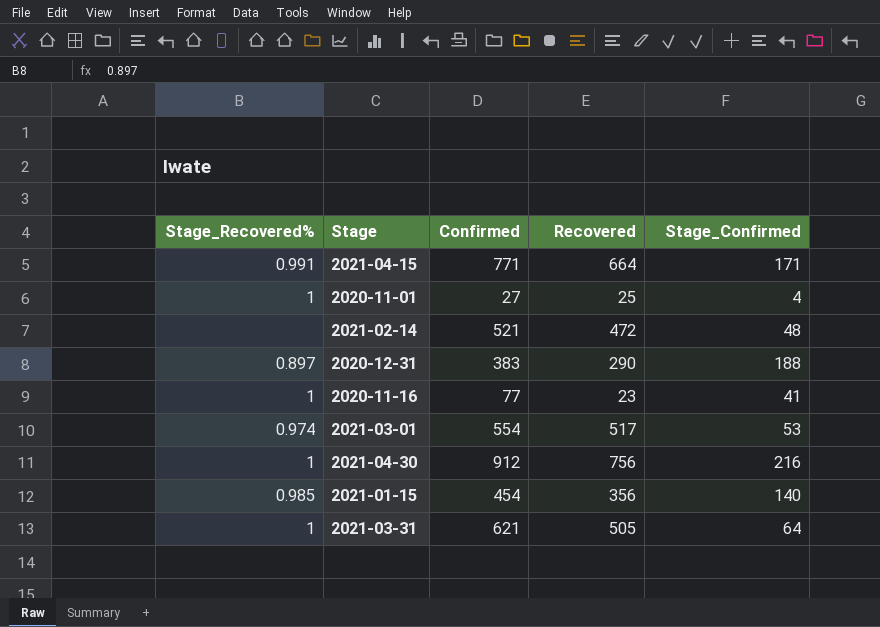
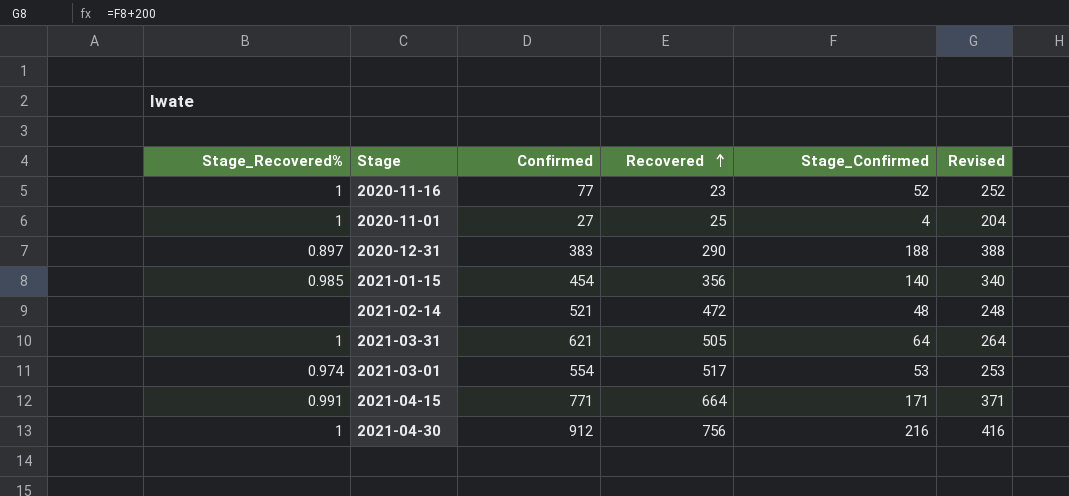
row order: none -> Recovered ascending
column Revised | formula: none -> [Stage_Confirmed] + 200
2020-11-16 | Stage_Confirmed: 41 -> 52

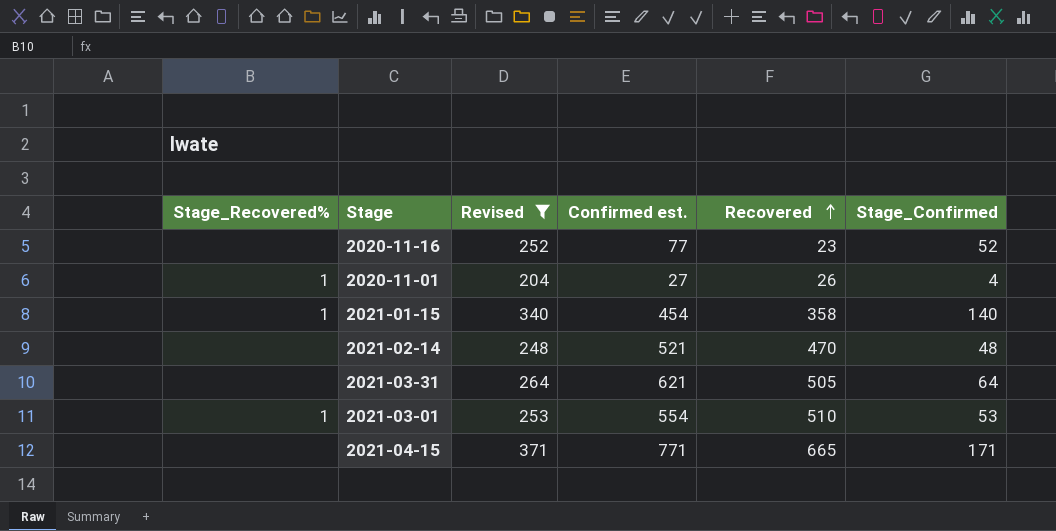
filter: none -> Revised <= 371
column Revised | position: 6 -> 3
column name: Confirmed -> Confirmed est.
2020-11-16 | Stage_Recovered%: 1 -> none
2020-11-01 | Recovered: 25 -> 26
2021-01-15 | Stage_Recovered%: 0.985 -> 1
2021-01-15 | Recovered: 356 -> 358
2021-02-14 | Recovered: 472 -> 470
2021-03-31 | Stage_Recovered%: 1 -> none
2021-03-01 | Stage_Recovered%: 0.974 -> 1
2021-03-01 | Recovered: 517 -> 510
2021-04-15 | Stage_Recovered%: 0.991 -> none
2021-04-15 | Recovered: 664 -> 665

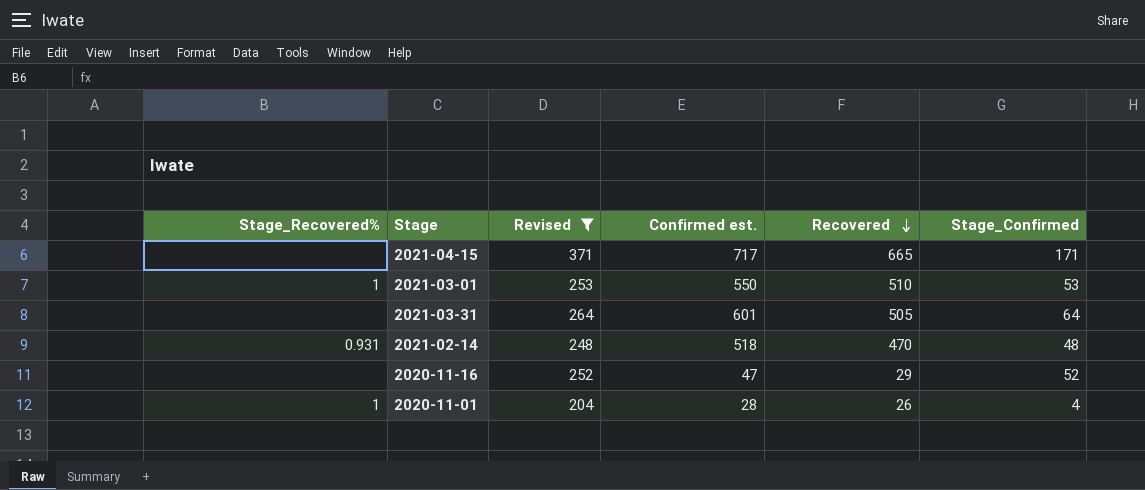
row order: Recovered ascending -> Recovered descending
row 2021-01-15: 1 | 340 | 454 | 358 | 140 -> none
2021-04-15 | Confirmed est.: 771 -> 717
2021-03-01 | Confirmed est.: 554 -> 550
2021-03-31 | Confirmed est.: 621 -> 601
2021-02-14 | Stage_Recovered%: none -> 0.931
2021-02-14 | Confirmed est.: 521 -> 518
2020-11-16 | Confirmed est.: 77 -> 47
2020-11-16 | Recovered: 23 -> 29
2020-11-01 | Confirmed est.: 27 -> 28

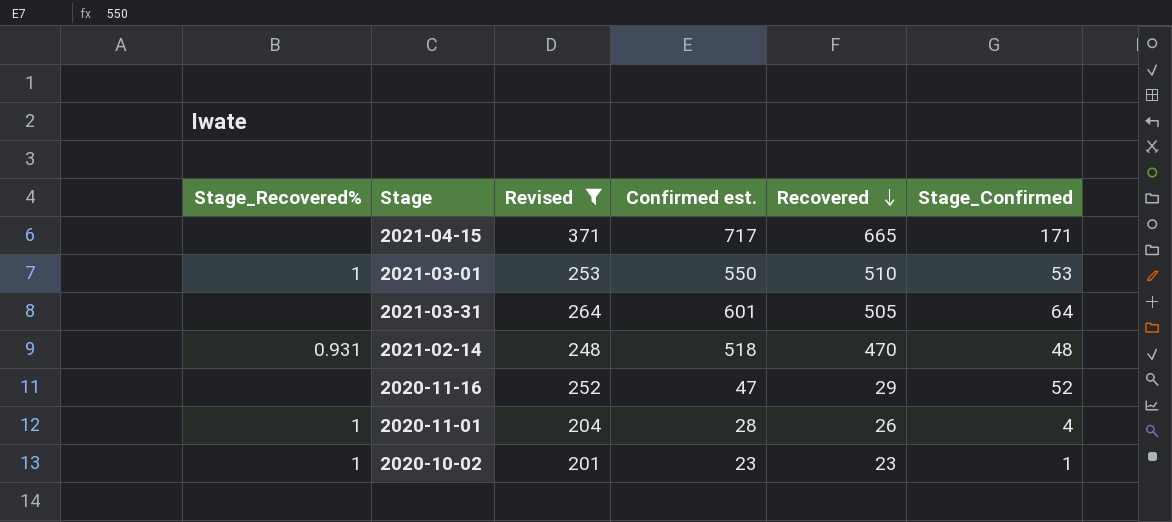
row 2020-10-02: none -> 1 | 201 | 23 | 23 | 1

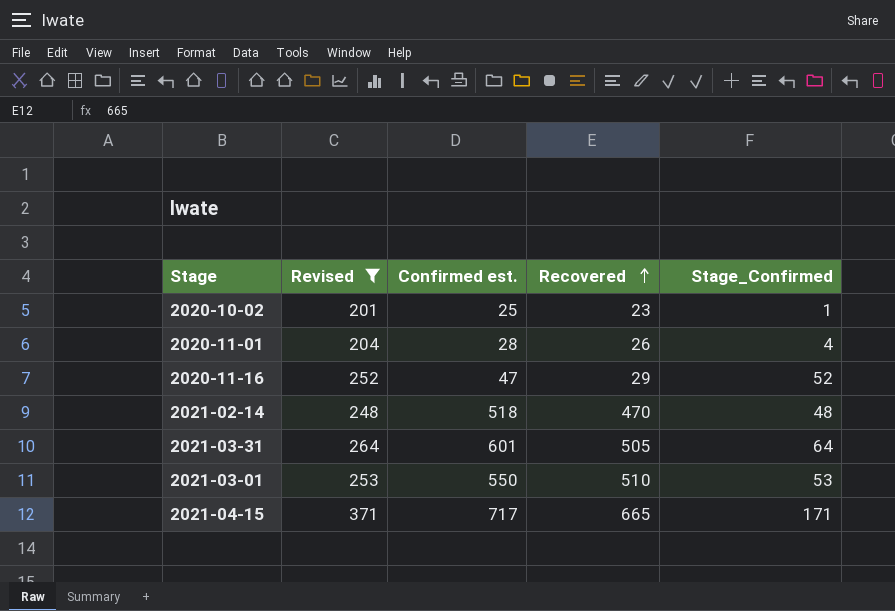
row order: Recovered descending -> Recovered ascending
column Stage_Recovered% | position: 1 -> none
2020-10-02 | Confirmed est.: 23 -> 25

